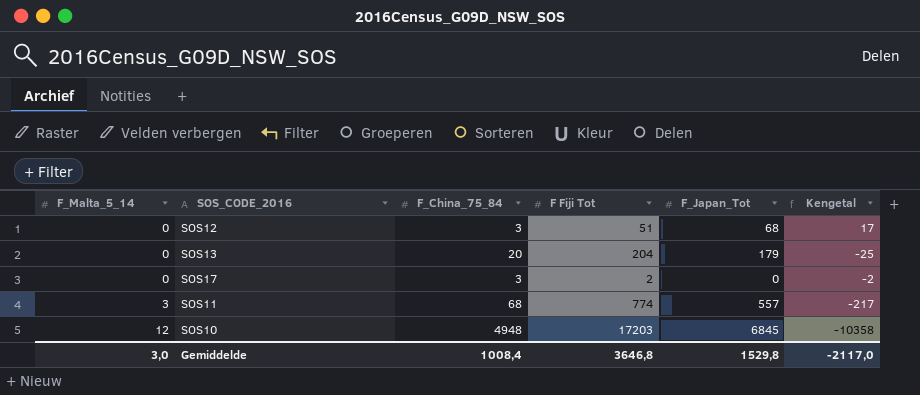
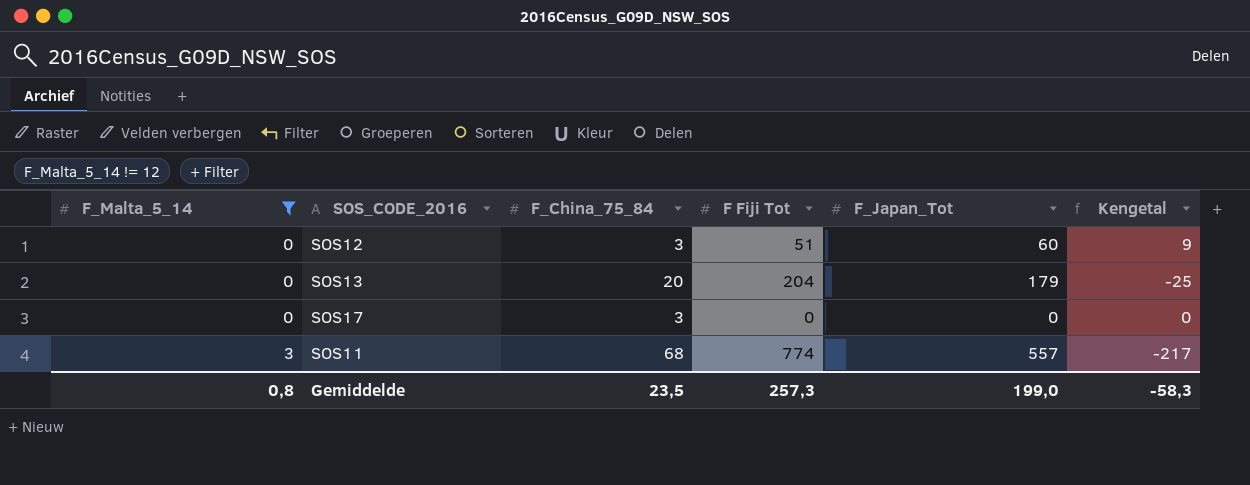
filter: none -> F_Malta_5_14 != 12
SOS12 | F_Japan_Tot: 68 -> 60
SOS12 | Kengetal: 17 -> 9
SOS17 | F Fiji Tot: 2 -> 0
SOS17 | Kengetal: -2 -> 0
Gemiddelde | F_Malta_5_14: 3,0 -> 0,8
Gemiddelde | F_China_75_84: 1008,4 -> 23,5
Gemiddelde | F Fiji Tot: 3646,8 -> 257,3
Gemiddelde | F_Japan_Tot: 1529,8 -> 199,0
Gemiddelde | Kengetal: -2117,0 -> -58,3

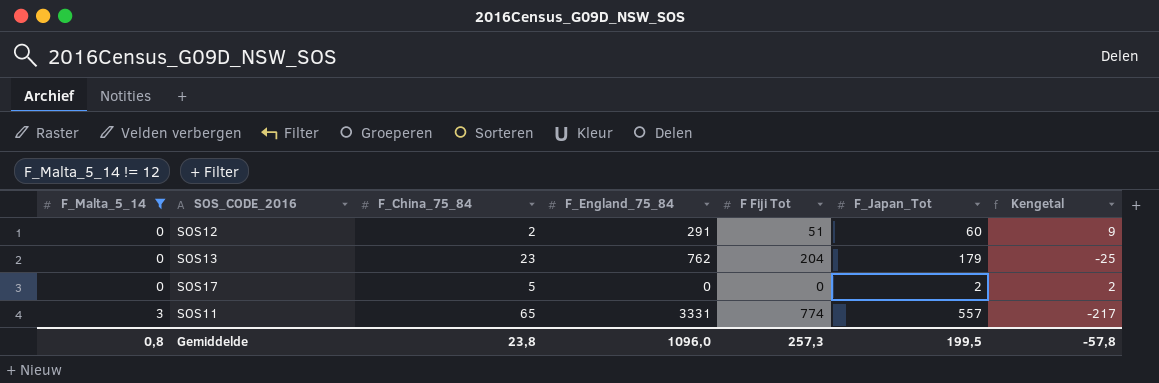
column F_England_75_84 | position: none -> 4
SOS12 | F_China_75_84: 3 -> 2
SOS13 | F_China_75_84: 20 -> 23
SOS17 | F_China_75_84: 3 -> 5
SOS17 | F_Japan_Tot: 0 -> 2
SOS17 | Kengetal: 0 -> 2
SOS11 | F_China_75_84: 68 -> 65
Gemiddelde | F_China_75_84: 23,5 -> 23,8
Gemiddelde | F_Japan_Tot: 199,0 -> 199,5
Gemiddelde | Kengetal: -58,3 -> -57,8

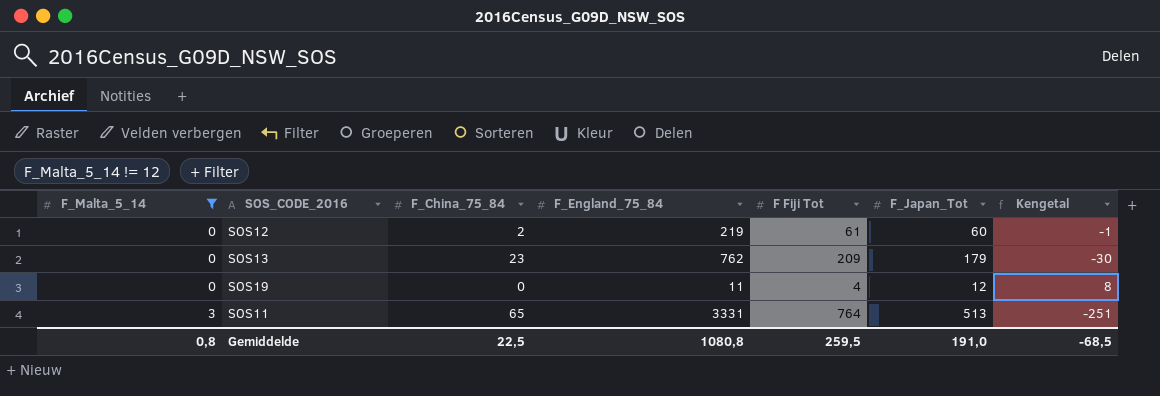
row SOS17: 0 | 5 | 0 | 0 | 2 | 2 -> none
SOS12 | F_England_75_84: 291 -> 219
SOS12 | F Fiji Tot: 51 -> 61
SOS12 | Kengetal: 9 -> -1
SOS13 | F Fiji Tot: 204 -> 209
SOS13 | Kengetal: -25 -> -30
row SOS19: none -> 0 | 0 | 11 | 4 | 12 | 8
SOS11 | F Fiji Tot: 774 -> 764
SOS11 | F_Japan_Tot: 557 -> 513
SOS11 | Kengetal: -217 -> -251
Gemiddelde | F_China_75_84: 23,8 -> 22,5
Gemiddelde | F_England_75_84: 1096,0 -> 1080,8
Gemiddelde | F Fiji Tot: 257,3 -> 259,5
Gemiddelde | F_Japan_Tot: 199,5 -> 191,0
Gemiddelde | Kengetal: -57,8 -> -68,5

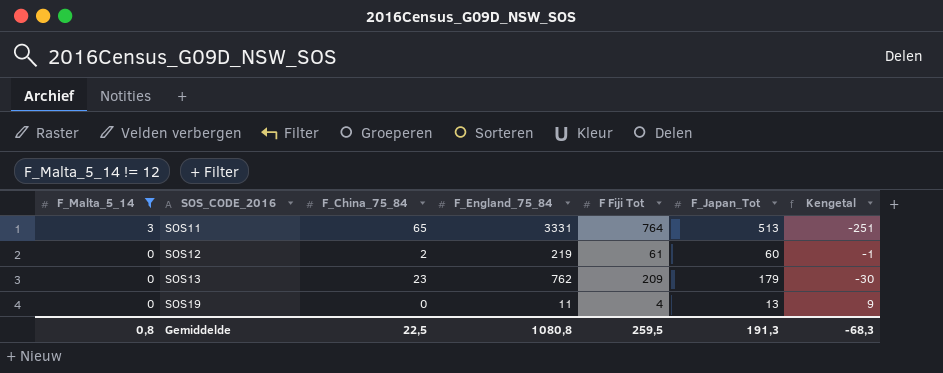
row order: F_Malta_5_14 ascending -> F_Malta_5_14 descending
SOS19 | F_Japan_Tot: 12 -> 13
SOS19 | Kengetal: 8 -> 9
Gemiddelde | F_Japan_Tot: 191,0 -> 191,3
Gemiddelde | Kengetal: -68,5 -> -68,3

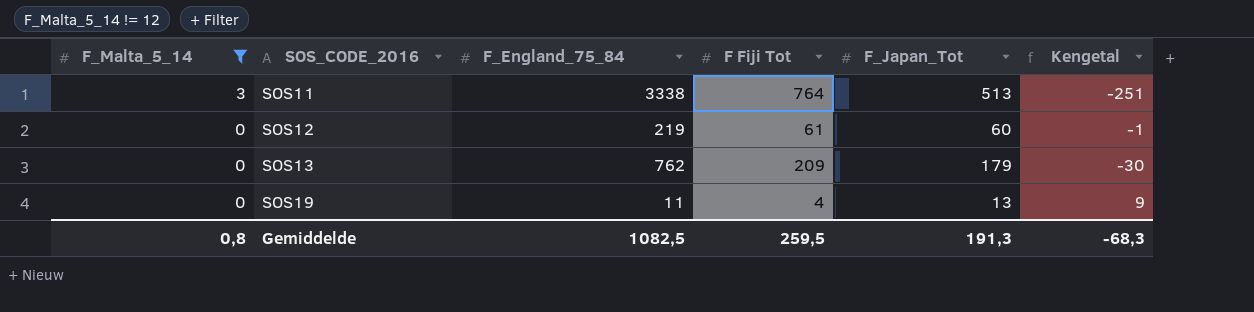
column F_China_75_84 | position: 3 -> none
SOS11 | F_England_75_84: 3331 -> 3338
Gemiddelde | F_England_75_84: 1080,8 -> 1082,5

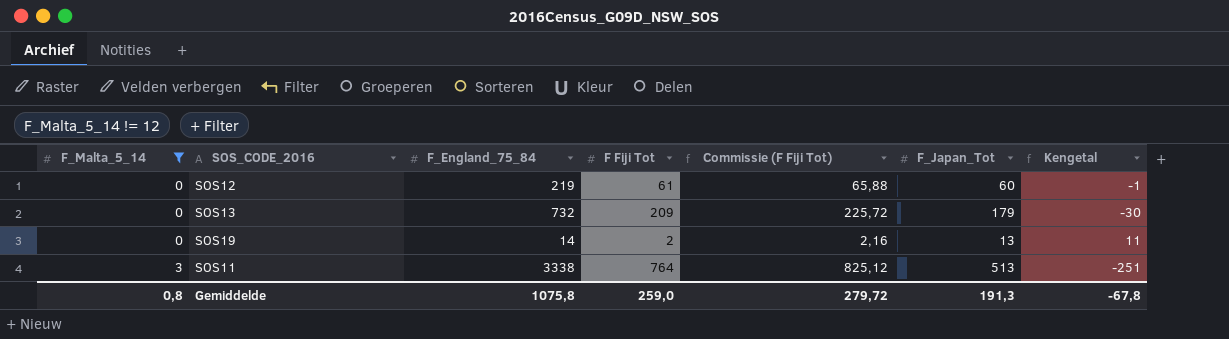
row order: F_Malta_5_14 descending -> F_Malta_5_14 ascending
column Commissie (F Fiji Tot) | formula: none -> [F Fiji Tot] * 1,08
SOS13 | F_England_75_84: 762 -> 732
SOS19 | F_England_75_84: 11 -> 14
SOS19 | F Fiji Tot: 4 -> 2
SOS19 | Kengetal: 9 -> 11
Gemiddelde | F_England_75_84: 1082,5 -> 1075,8
Gemiddelde | F Fiji Tot: 259,5 -> 259,0
Gemiddelde | Kengetal: -68,3 -> -67,8

